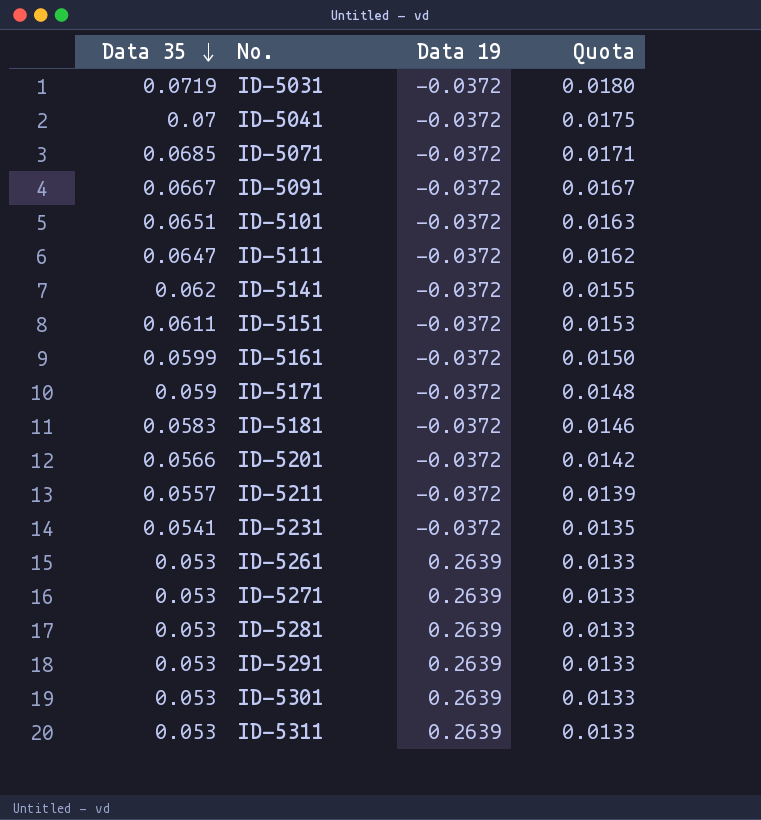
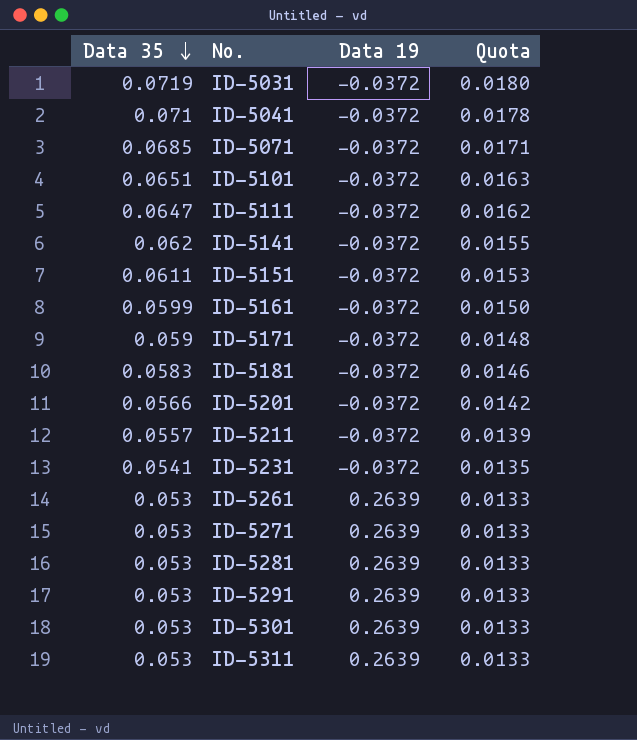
row ID-5091: 0.0667 | -0.0372 | 0.0167 -> none
ID-5041 | Data 35: 0.07 -> 0.071
ID-5041 | Quota: 0.0175 -> 0.0178

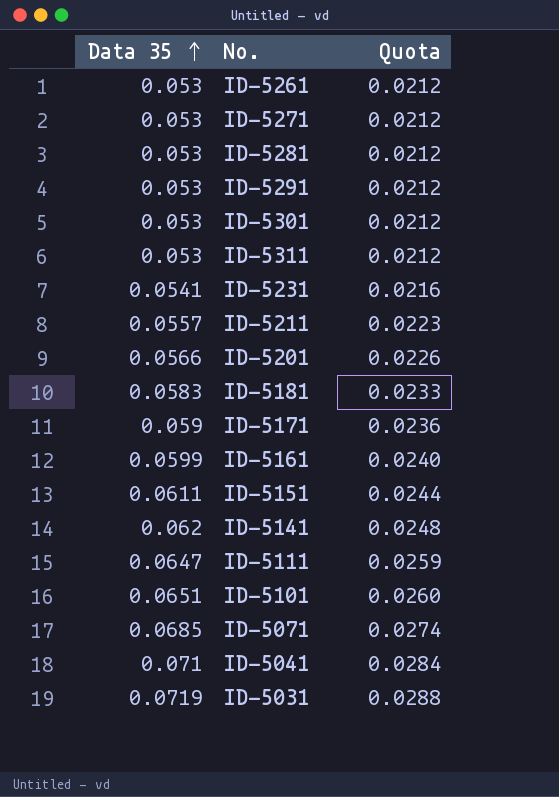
row order: Data 35 descending -> Data 35 ascending
column Data 19 | position: 3 -> none
column Quota | formula: [Data 35] * 0.25 -> [Data 35] * 0.4

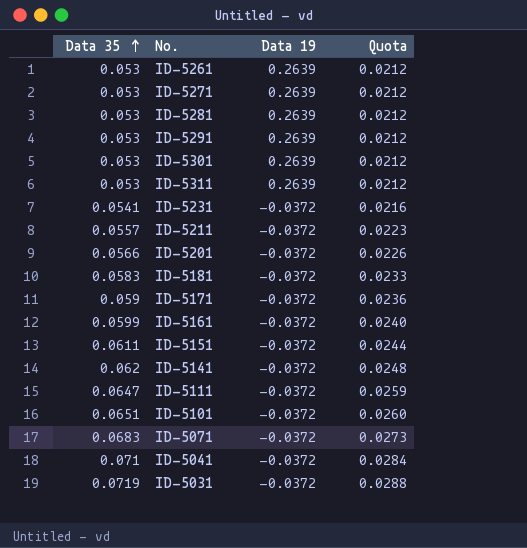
column Data 19 | position: none -> 3
ID-5071 | Data 35: 0.0685 -> 0.0683
ID-5071 | Quota: 0.0274 -> 0.0273

